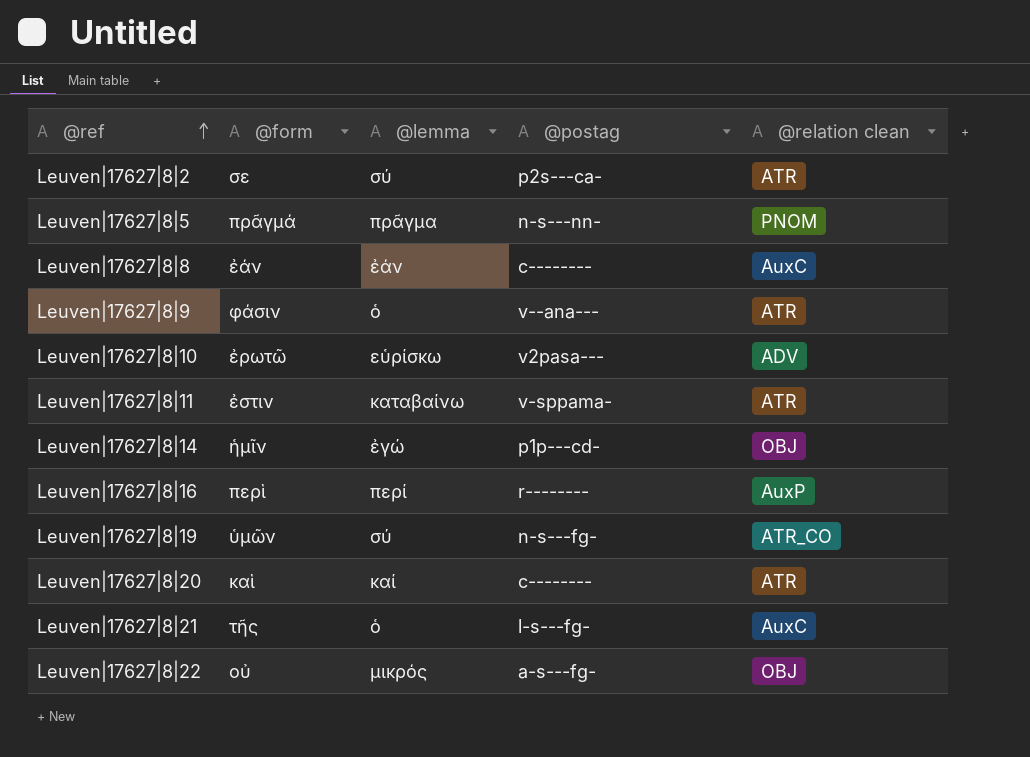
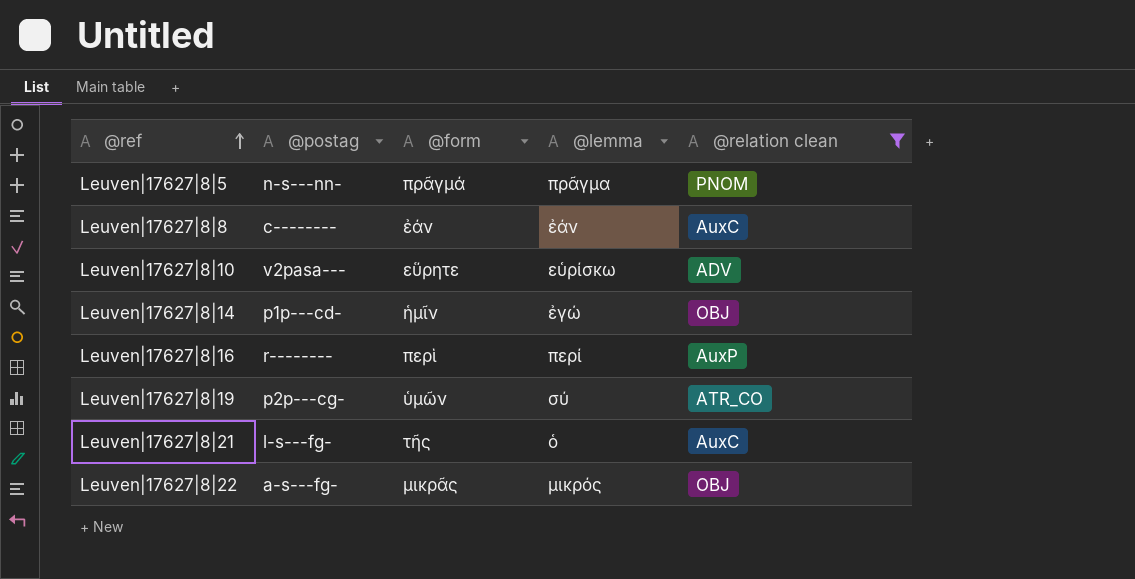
filter: none -> @relation clean != ATR
column @postag | position: 4 -> 2
Leuven|17627|8|10 | @form: ἐρωτῶ -> εὕρητε
Leuven|17627|8|19 | @postag: n-s---fg- -> p2p---cg-
Leuven|17627|8|22 | @form: οὐ -> μικρᾶς

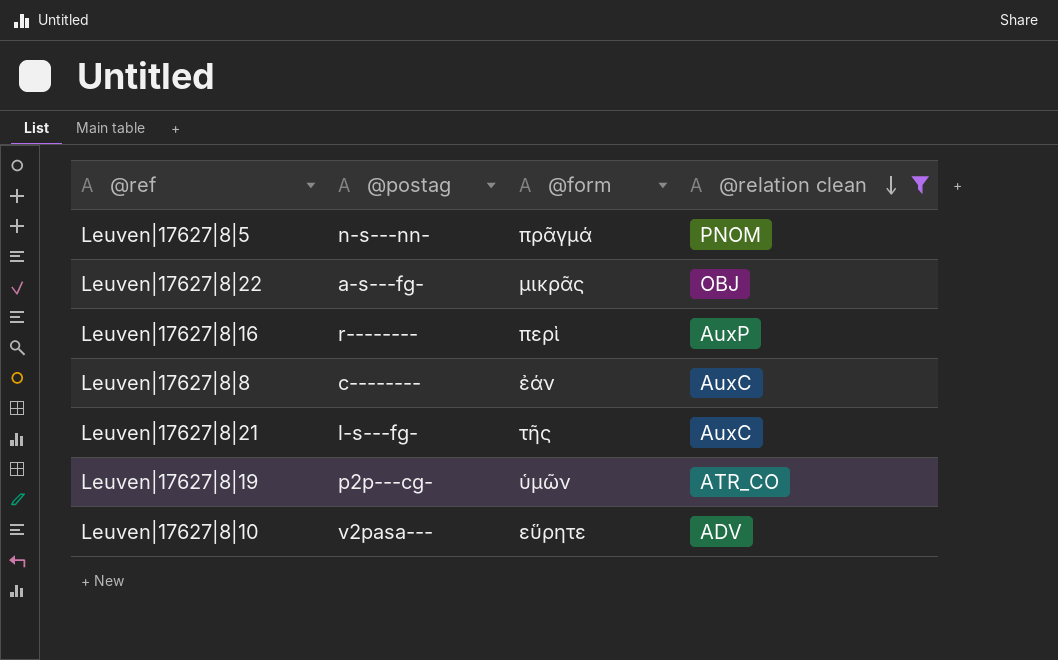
row order: @ref ascending -> @relation clean descending
column @lemma | position: 4 -> none
row Leuven|17627|8|14: p1p---cd- | ἡμῖν | ἐγώ | OBJ -> none

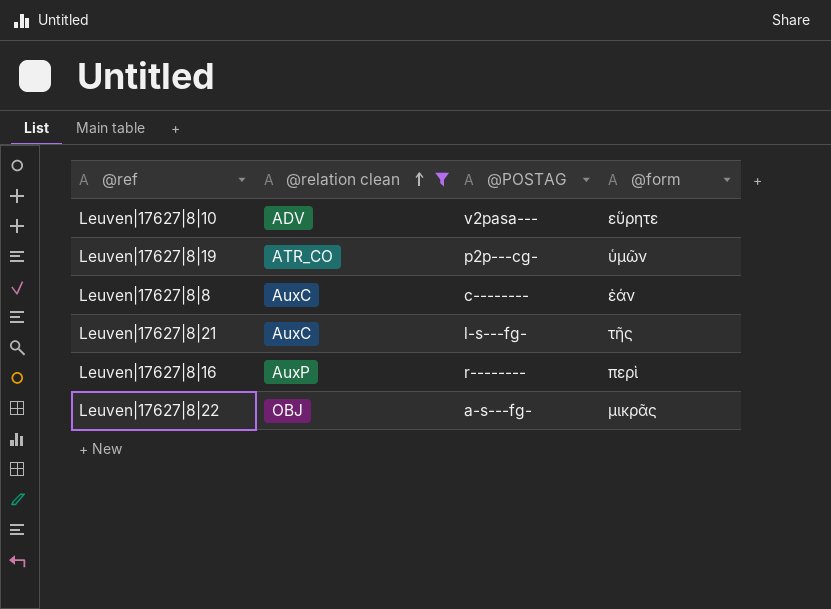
row order: @relation clean descending -> @relation clean ascending
column @relation clean | position: 4 -> 2
column name: @postag -> @POSTAG
row Leuven|17627|8|5: n-s---nn- | πρᾶγμά | PNOM -> none

